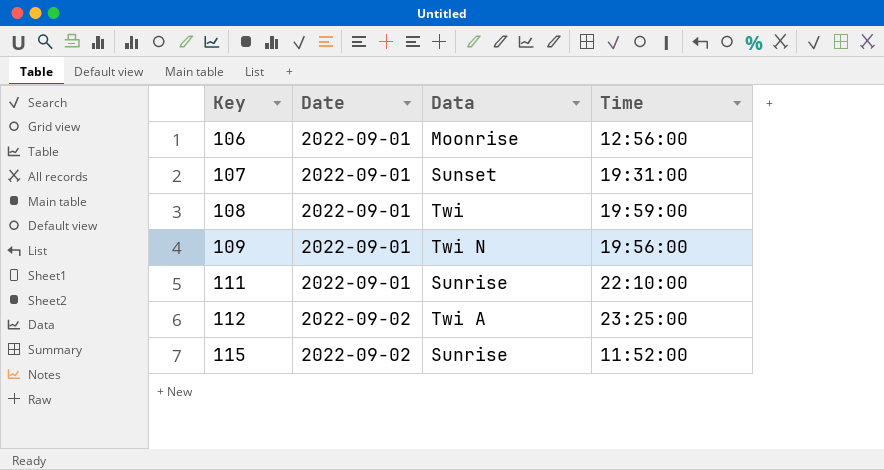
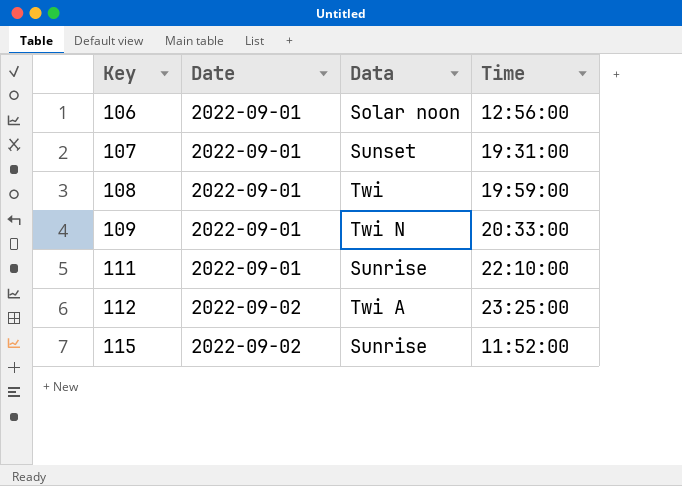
106 | Data: Moonrise -> Solar noon
109 | Time: 19:56:00 -> 20:33:00

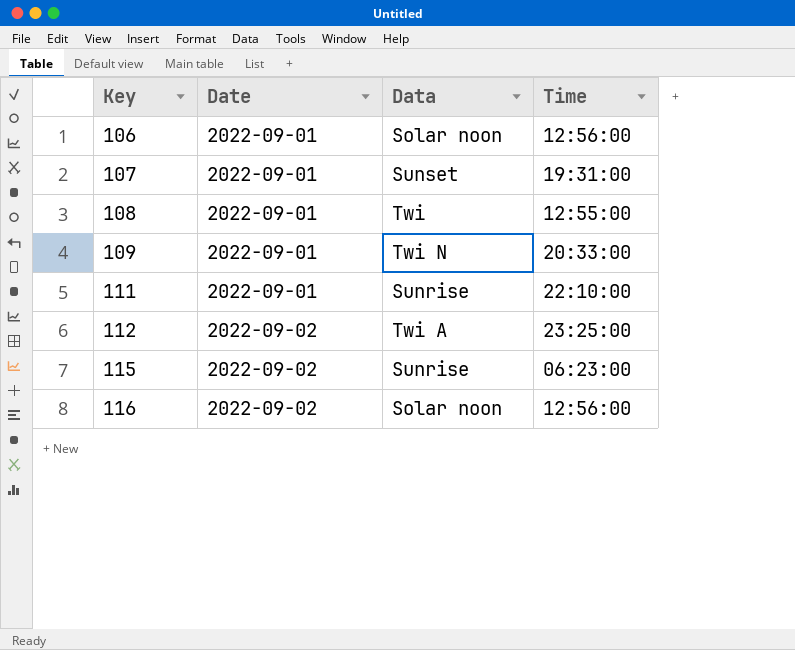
108 | Time: 19:59:00 -> 12:55:00
115 | Time: 11:52:00 -> 06:23:00
row 116: none -> 2022-09-02 | Solar noon | 12:56:00

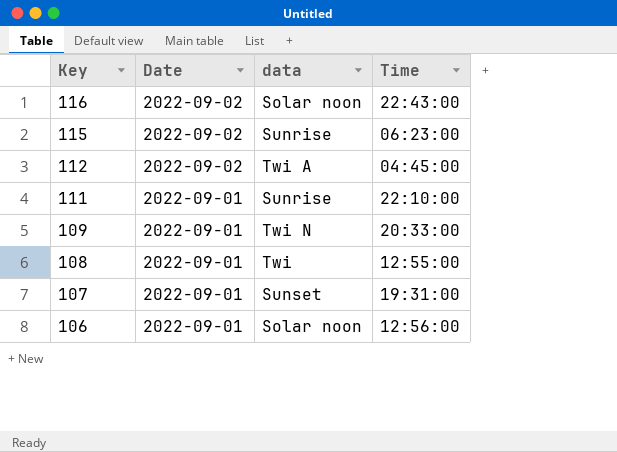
row order: Key ascending -> Key descending
column name: Data -> data
116 | Time: 12:56:00 -> 22:43:00
112 | Time: 23:25:00 -> 04:45:00

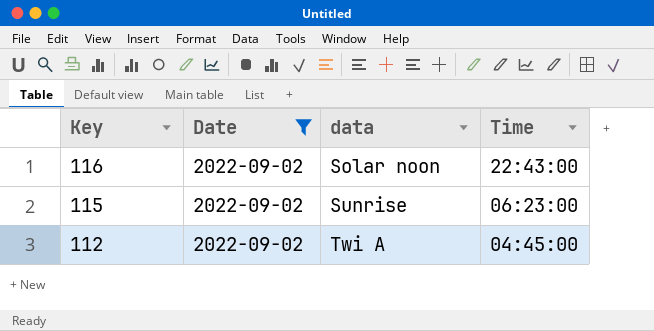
filter: none -> Date = 2022-09-02

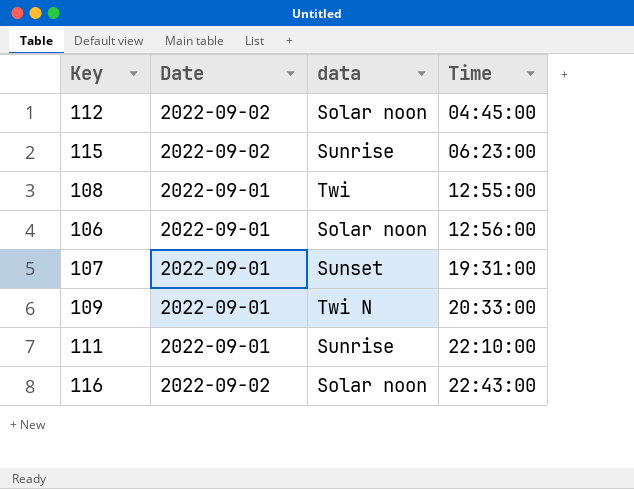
filter: Date = 2022-09-02 -> none
row order: Key descending -> Time ascending
112 | data: Twi A -> Solar noon

